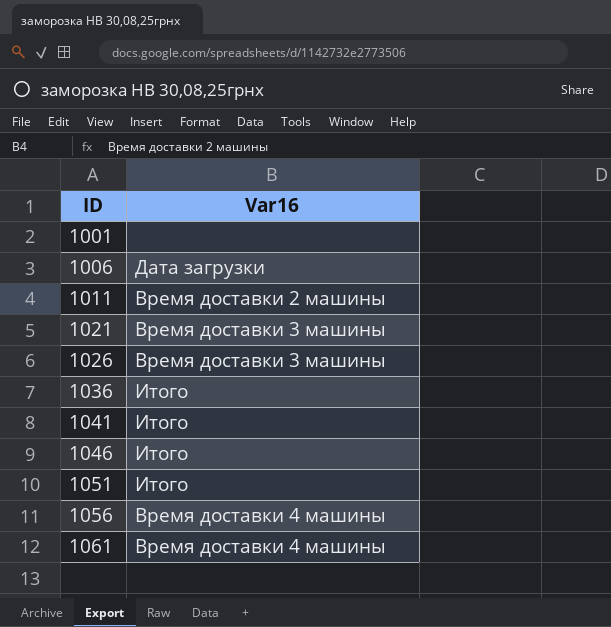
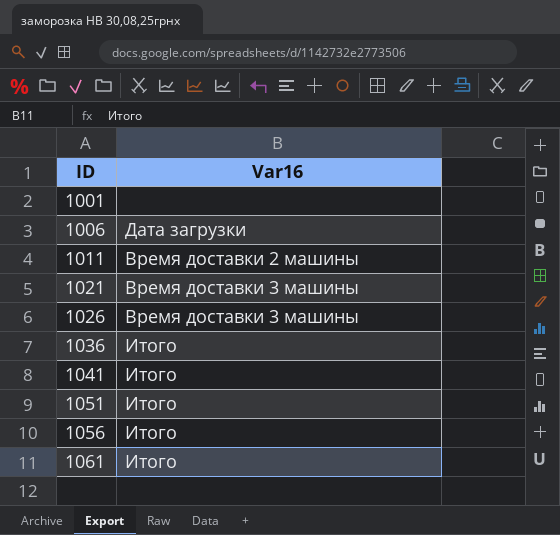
row 1046: Итого -> none
1056 | Var16: Время доставки 4 машины -> Итого
1061 | Var16: Время доставки 4 машины -> Итого

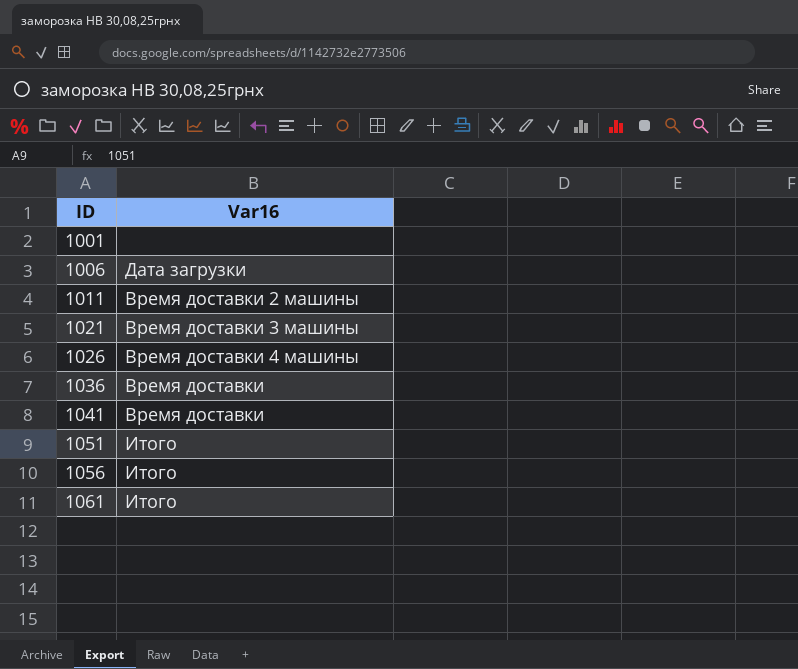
1026 | Var16: Время доставки 3 машины -> Время доставки 4 машины
1036 | Var16: Итого -> Время доставки
1041 | Var16: Итого -> Время доставки

